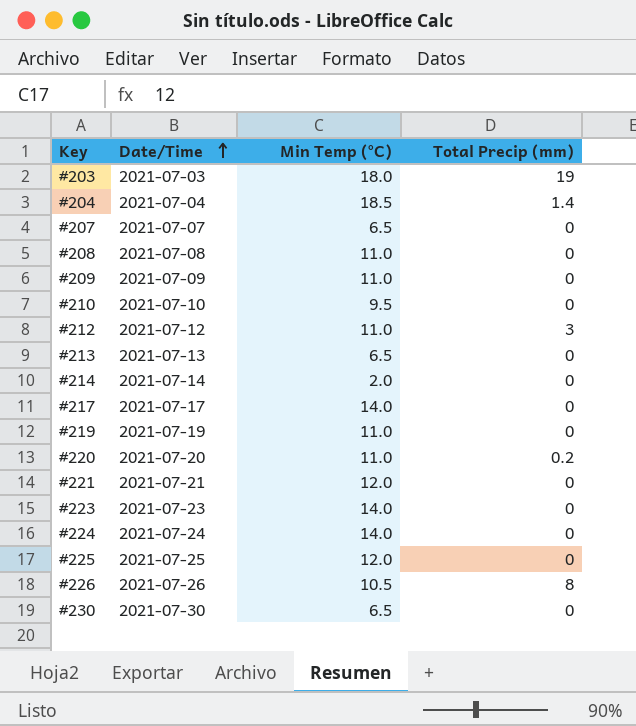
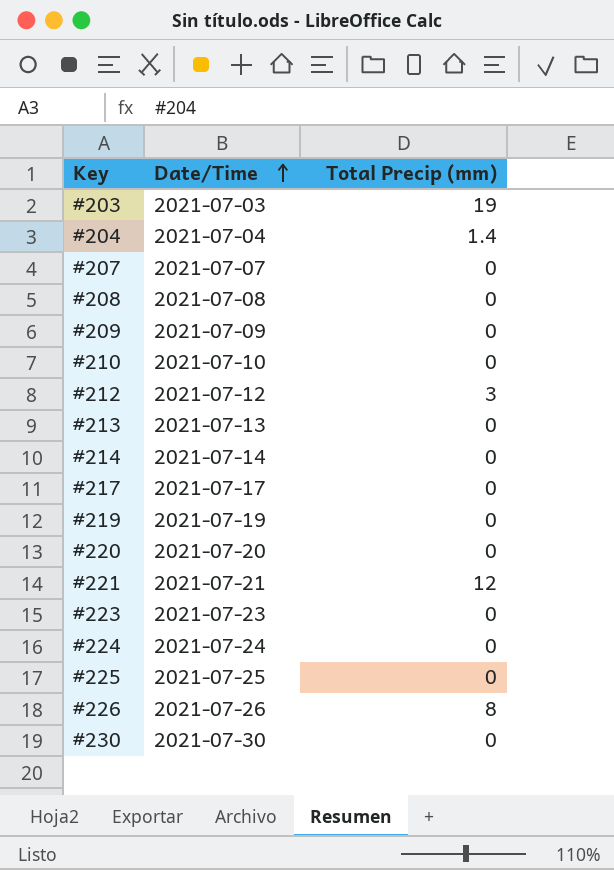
column Min Temp (°C) | position: 3 -> none
#220 | Total Precip (mm): 0.2 -> 0
#221 | Total Precip (mm): 0 -> 12

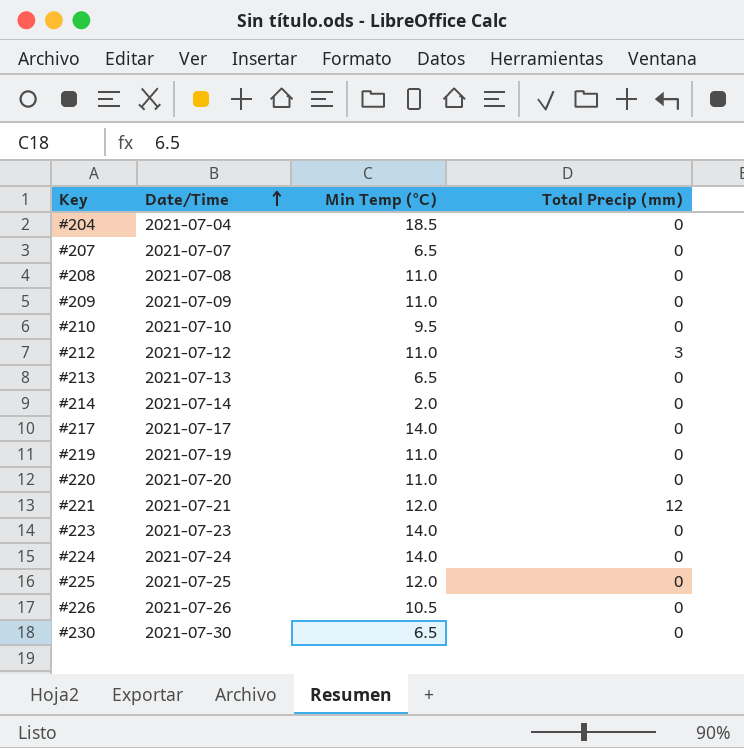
column Min Temp (°C) | position: none -> 3
row #203: 2021-07-03 | 19 -> none
#204 | Total Precip (mm): 1.4 -> 0
#226 | Total Precip (mm): 8 -> 0

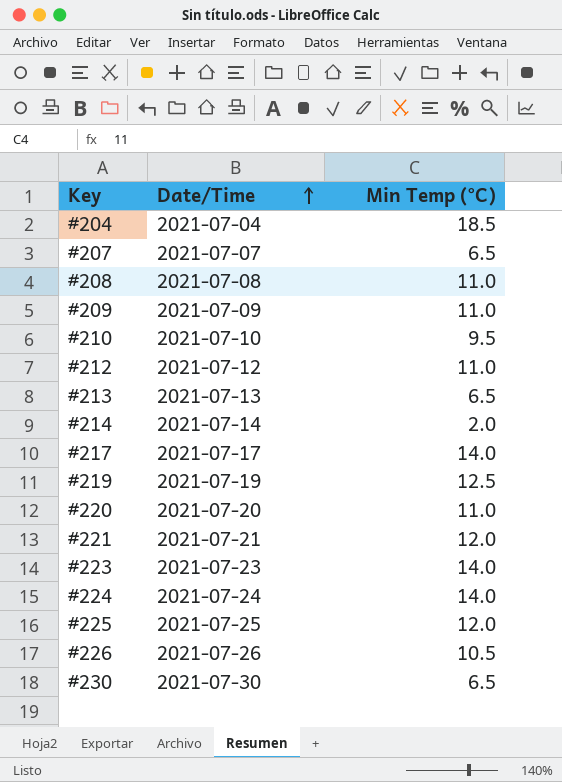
column Total Precip (mm) | position: 4 -> none
#219 | Min Temp (°C): 11.0 -> 12.5

